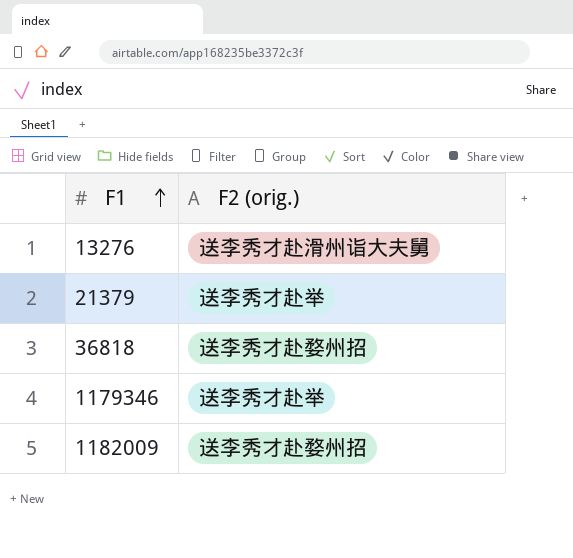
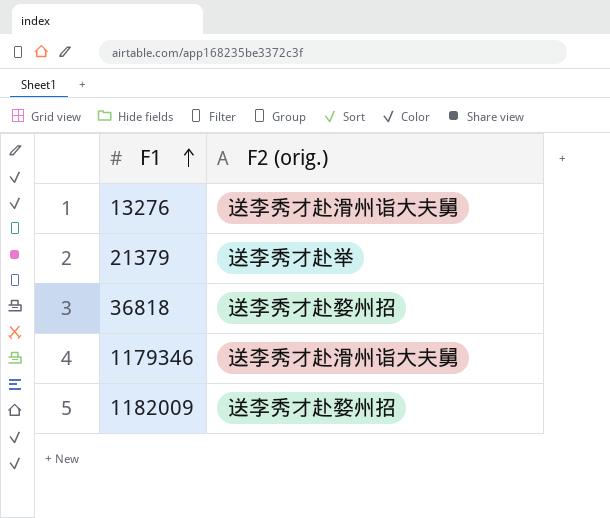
1179346 | F2 (orig.): 送李秀才赴举 -> 送李秀才赴滑州诣大夫舅

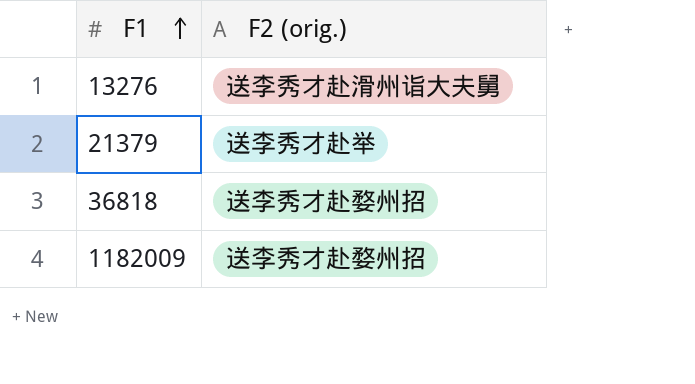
row 1179346: 送李秀才赴滑州诣大夫舅 -> none

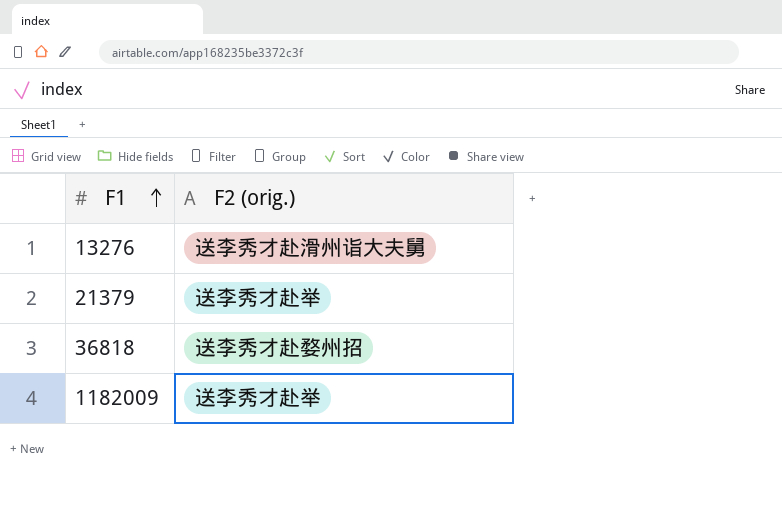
1182009 | F2 (orig.): 送李秀才赴婺州招 -> 送李秀才赴举

